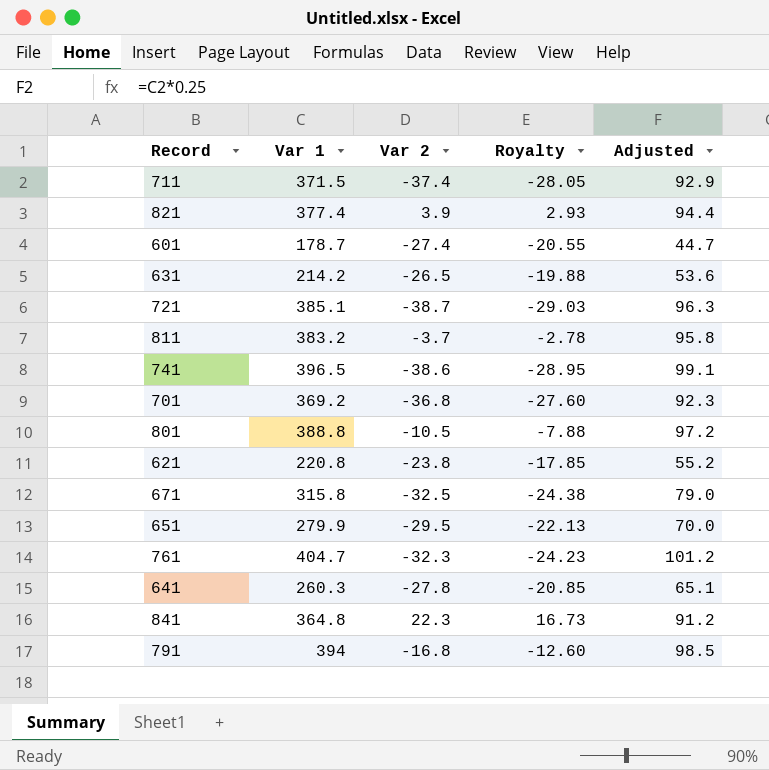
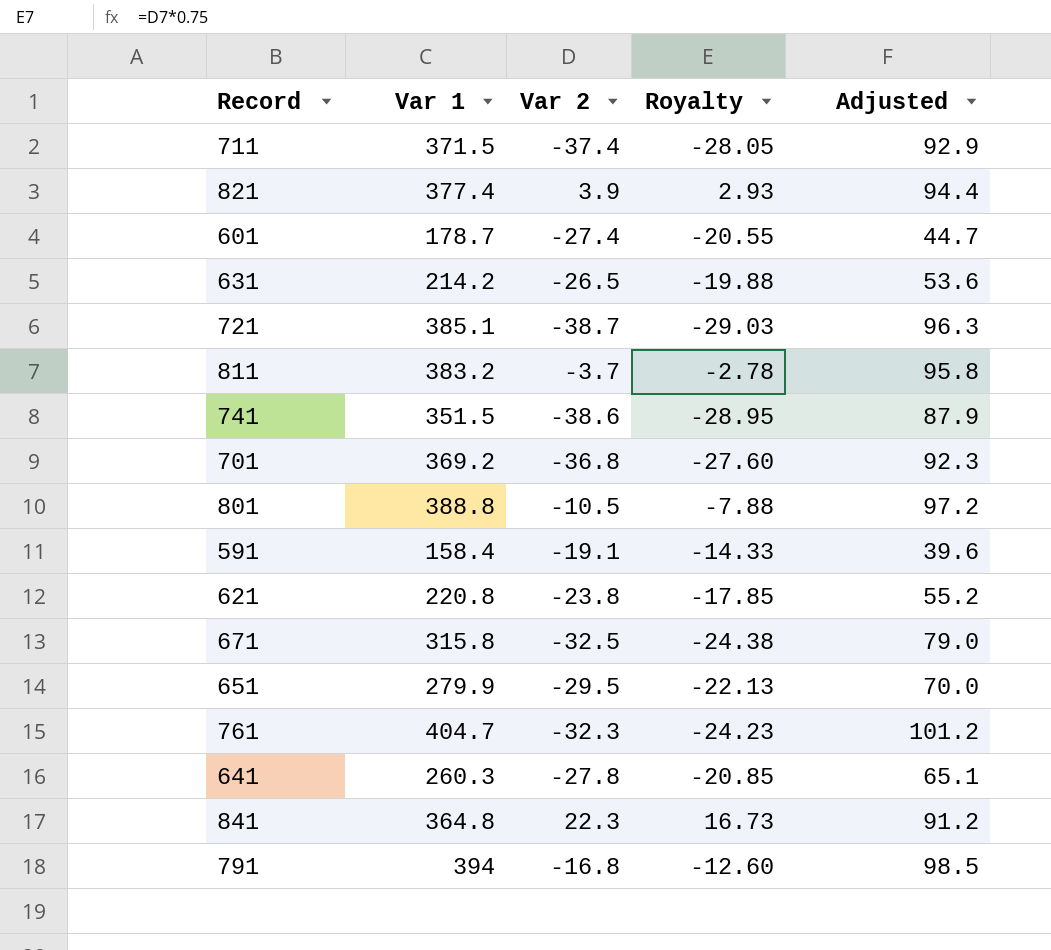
741 | Var 1: 396.5 -> 351.5
741 | Adjusted: 99.1 -> 87.9
row 591: none -> 158.4 | -19.1 | -14.33 | 39.6

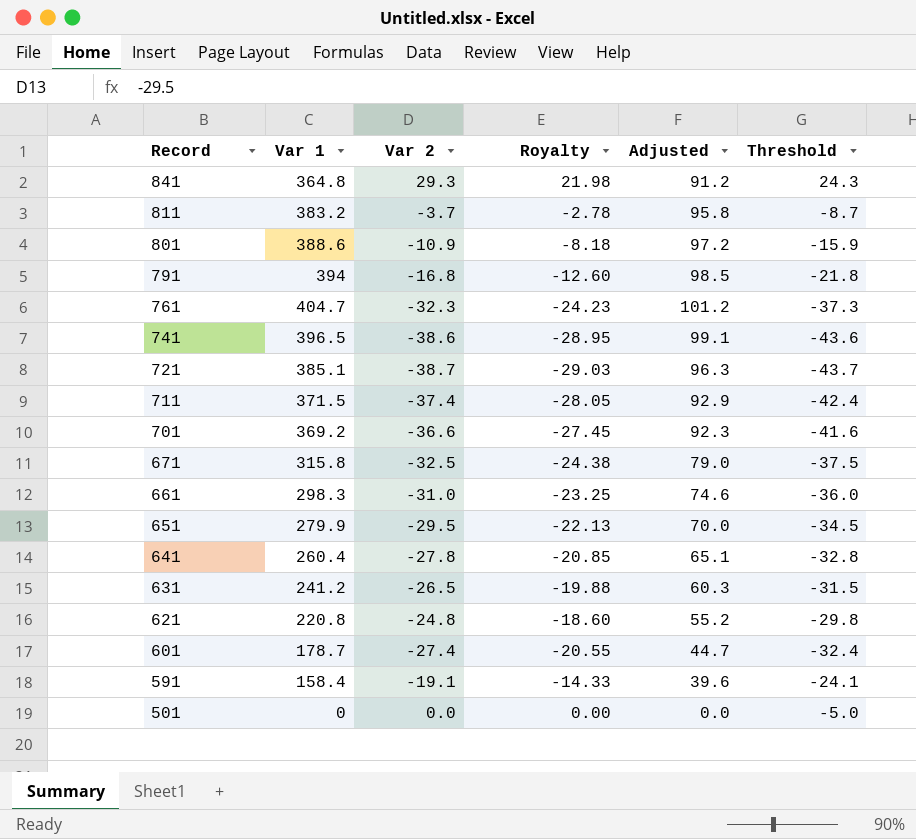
row order: none -> Record descending
column Threshold | formula: none -> [Var 2] - 5
row 821: 377.4 | 3.9 | 2.93 | 94.4 -> none
841 | Var 2: 22.3 -> 29.3
841 | Royalty: 16.73 -> 21.98
801 | Var 1: 388.8 -> 388.6
801 | Var 2: -10.5 -> -10.9
801 | Royalty: -7.88 -> -8.18
741 | Var 1: 351.5 -> 396.5
741 | Adjusted: 87.9 -> 99.1
701 | Var 2: -36.8 -> -36.6
701 | Royalty: -27.60 -> -27.45
row 661: none -> 298.3 | -31.0 | -23.25 | 74.6 | -36.0
641 | Var 1: 260.3 -> 260.4
631 | Var 1: 214.2 -> 241.2
631 | Adjusted: 53.6 -> 60.3
621 | Var 2: -23.8 -> -24.8
621 | Royalty: -17.85 -> -18.60
row 501: none -> 0 | 0.0 | 0.00 | 0.0 | -5.0

